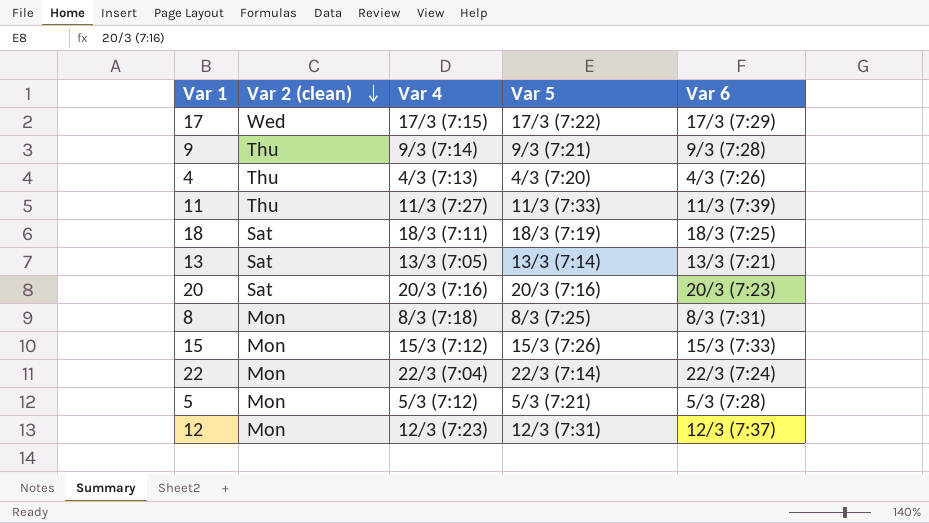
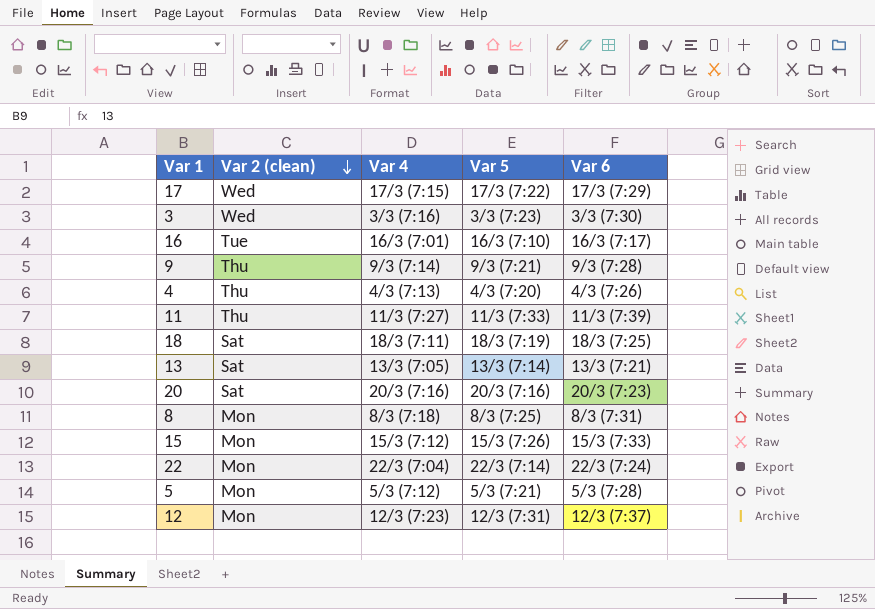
row 3: none -> Wed | 3/3 (7:16) | 3/3 (7:23) | 3/3 (7:30)
row 16: none -> Tue | 16/3 (7:01) | 16/3 (7:10) | 16/3 (7:17)

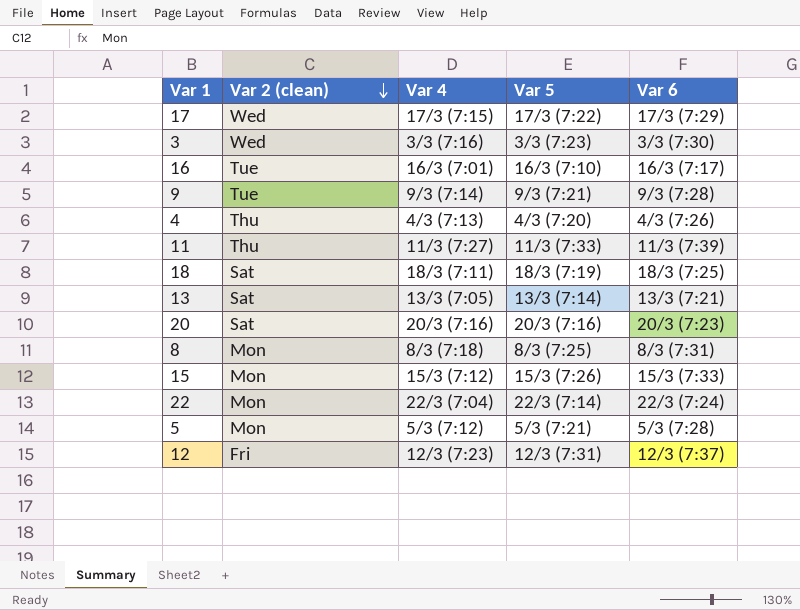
9 | Var 2 (clean): Thu -> Tue
12 | Var 2 (clean): Mon -> Fri

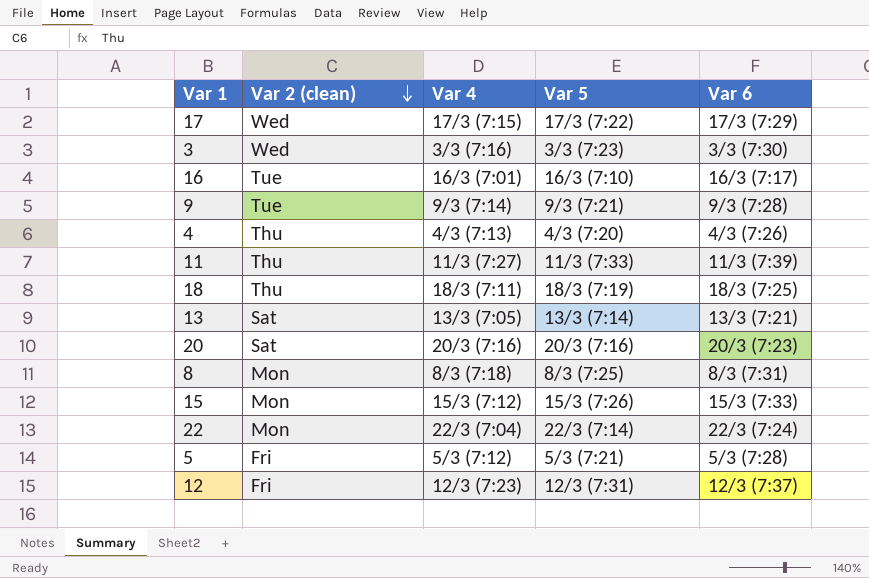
18 | Var 2 (clean): Sat -> Thu
5 | Var 2 (clean): Mon -> Fri

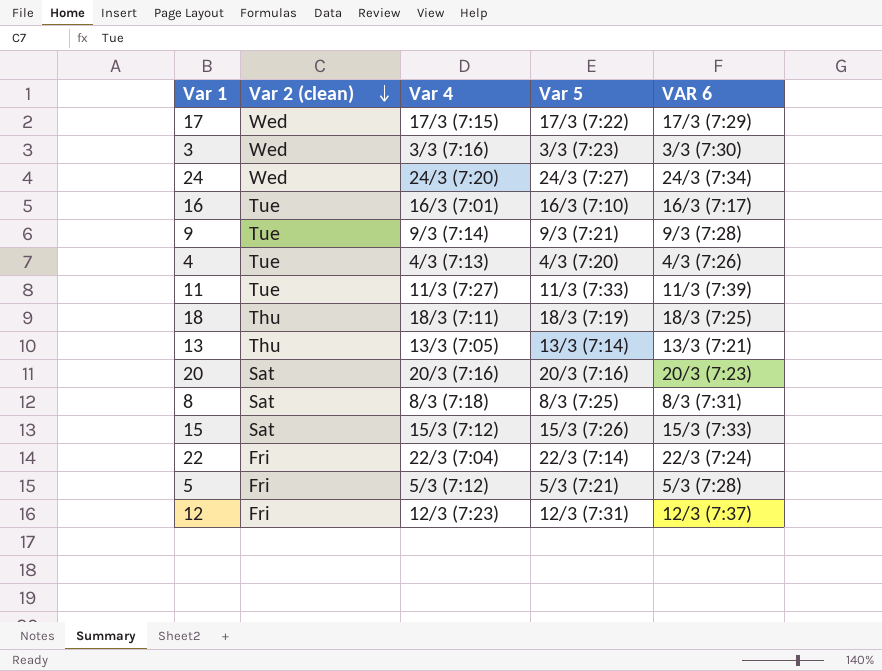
column name: Var 6 -> VAR 6
row 24: none -> Wed | 24/3 (7:20) | 24/3 (7:27) | 24/3 (7:34)
4 | Var 2 (clean): Thu -> Tue
11 | Var 2 (clean): Thu -> Tue
13 | Var 2 (clean): Sat -> Thu
8 | Var 2 (clean): Mon -> Sat
15 | Var 2 (clean): Mon -> Sat
22 | Var 2 (clean): Mon -> Fri

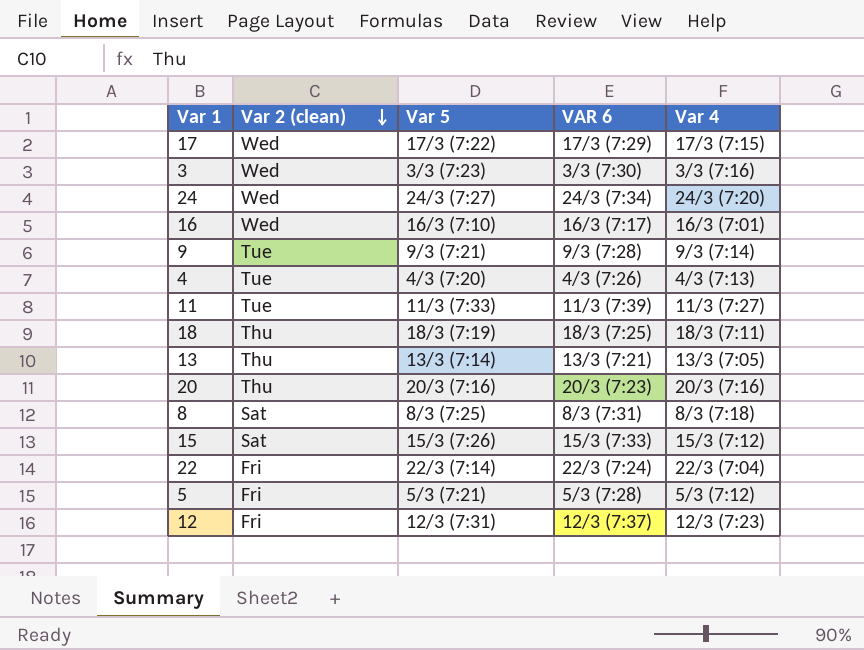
column Var 4 | position: 3 -> 5
16 | Var 2 (clean): Tue -> Wed
20 | Var 2 (clean): Sat -> Thu

